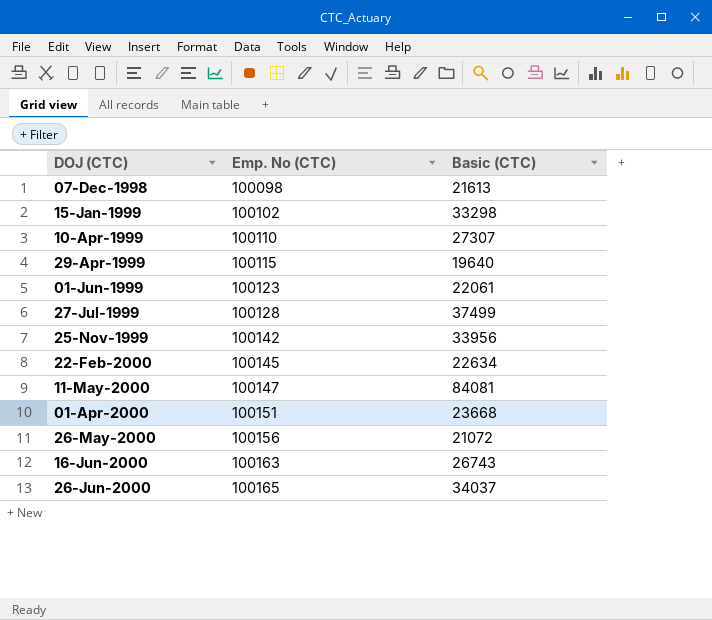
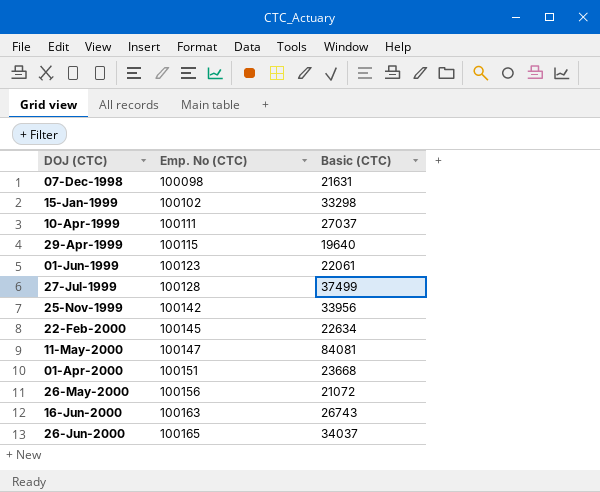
07-Dec-1998 | Basic (CTC): 21613 -> 21631
10-Apr-1999 | Emp. No (CTC): 100110 -> 100111
10-Apr-1999 | Basic (CTC): 27307 -> 27037

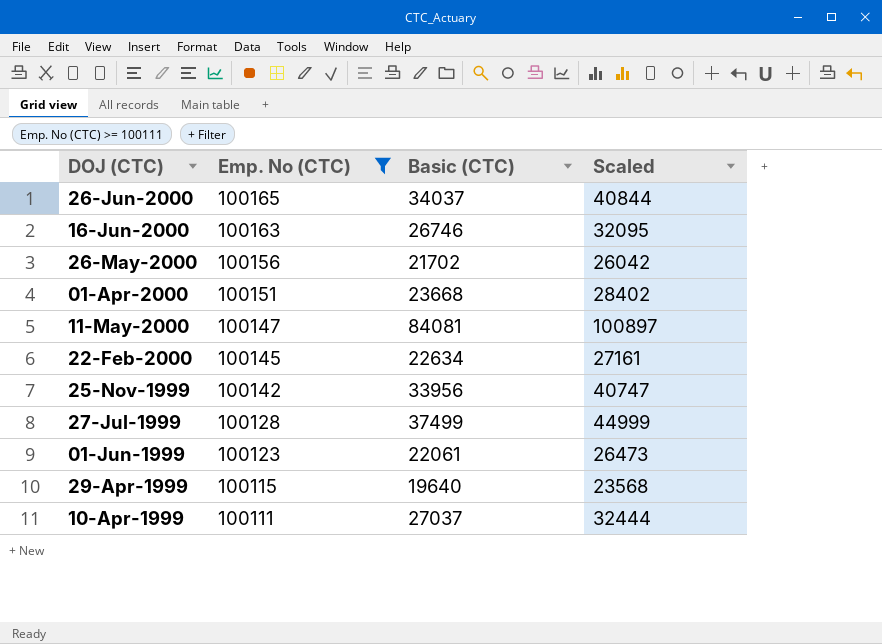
filter: none -> Emp. No (CTC) >= 100111
row order: Emp. No (CTC) ascending -> Emp. No (CTC) descending
column Scaled | formula: none -> [Basic (CTC)] * 1.2
16-Jun-2000 | Basic (CTC): 26743 -> 26746
26-May-2000 | Basic (CTC): 21072 -> 21702

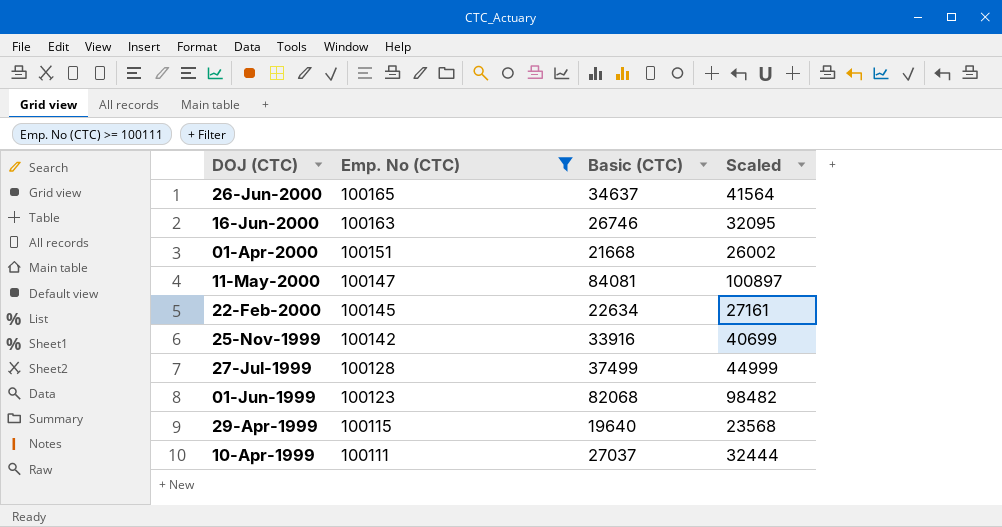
row 26-May-2000: 100156 | 21702 | 26042 -> none
26-Jun-2000 | Basic (CTC): 34037 -> 34637
26-Jun-2000 | Scaled: 40844 -> 41564
01-Apr-2000 | Basic (CTC): 23668 -> 21668
01-Apr-2000 | Scaled: 28402 -> 26002
25-Nov-1999 | Basic (CTC): 33956 -> 33916
25-Nov-1999 | Scaled: 40747 -> 40699
01-Jun-1999 | Basic (CTC): 22061 -> 82068
01-Jun-1999 | Scaled: 26473 -> 98482

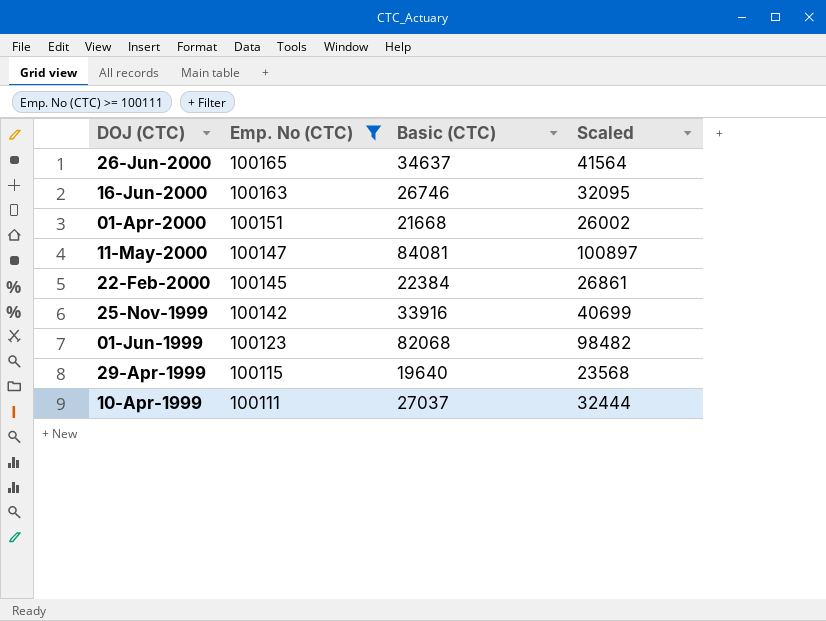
row 27-Jul-1999: 100128 | 37499 | 44999 -> none
22-Feb-2000 | Basic (CTC): 22634 -> 22384
22-Feb-2000 | Scaled: 27161 -> 26861

